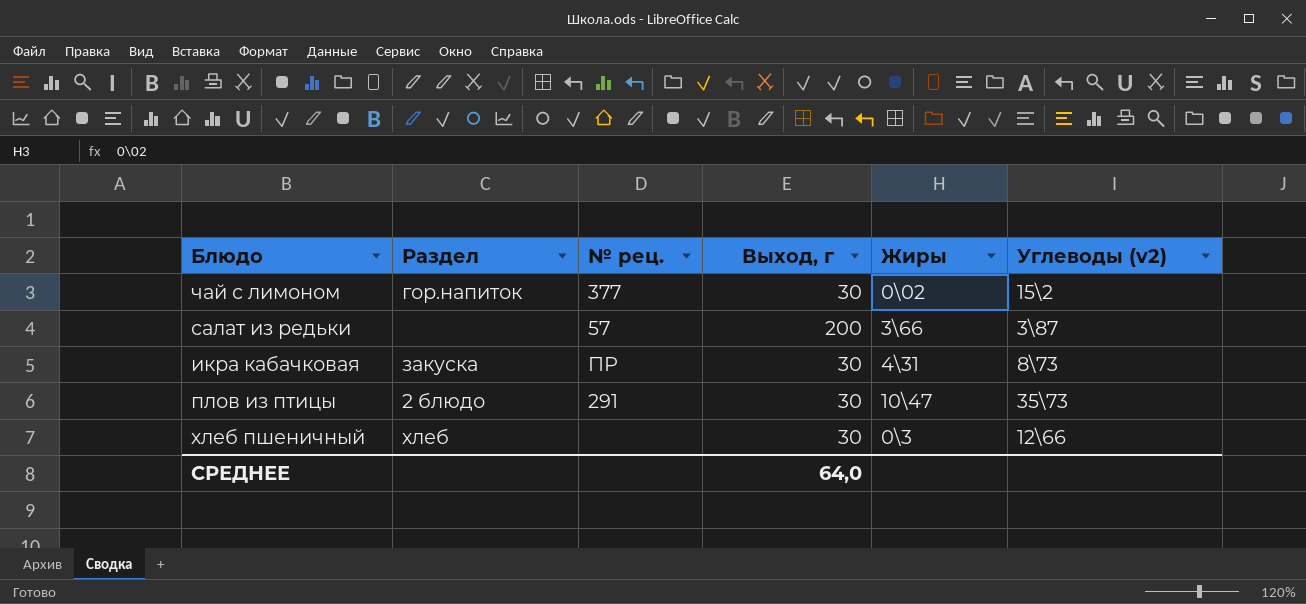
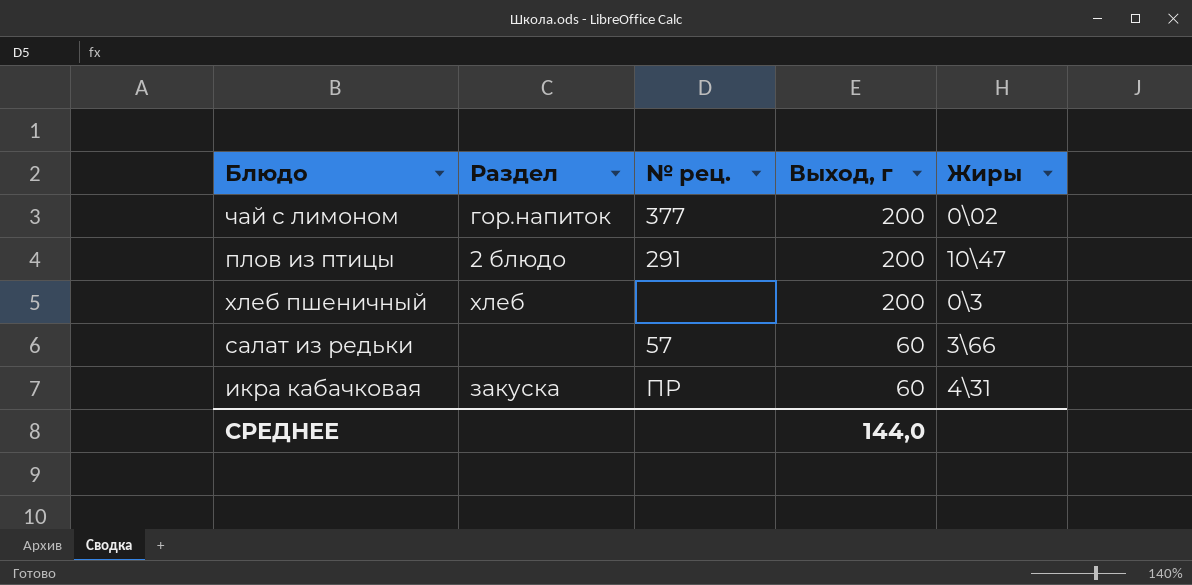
row order: none -> Выход, г descending
column Углеводы (v2) | position: 6 -> none
чай с лимоном | Выход, г: 30 -> 200
плов из птицы | Выход, г: 30 -> 200
хлеб пшеничный | Выход, г: 30 -> 200
салат из редьки | Выход, г: 200 -> 60
икра кабачковая | Выход, г: 30 -> 60
СРЕДНЕЕ | Выход, г: 64,0 -> 144,0

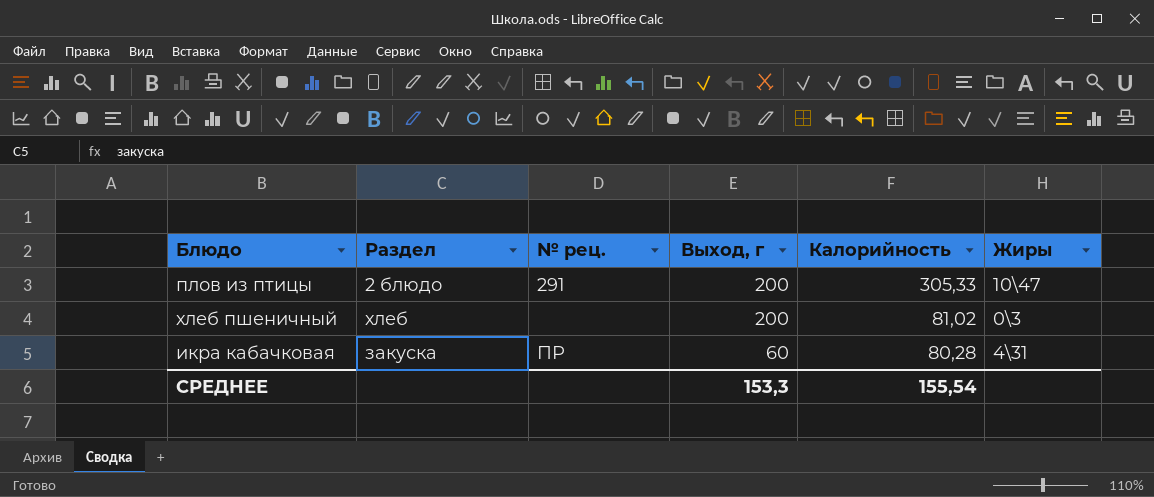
column Калорийность | position: none -> 5
row чай с лимоном: гор.напиток | 377 | 200 | 0\02 -> none
row салат из редьки: none | 57 | 60 | 3\66 -> none
СРЕДНЕЕ | Выход, г: 144,0 -> 153,3

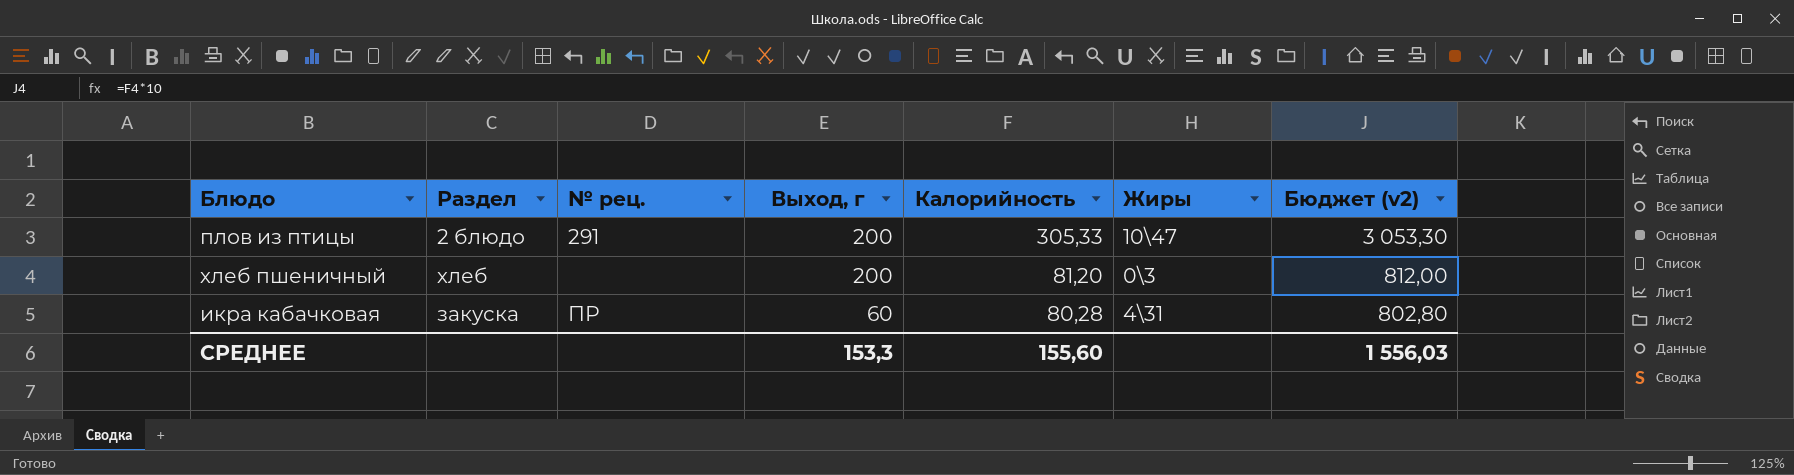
column Бюджет (v2) | formula: none -> [Калорийность] * 10
хлеб пшеничный | Калорийность: 81,02 -> 81,20
СРЕДНЕЕ | Калорийность: 155,54 -> 155,60

